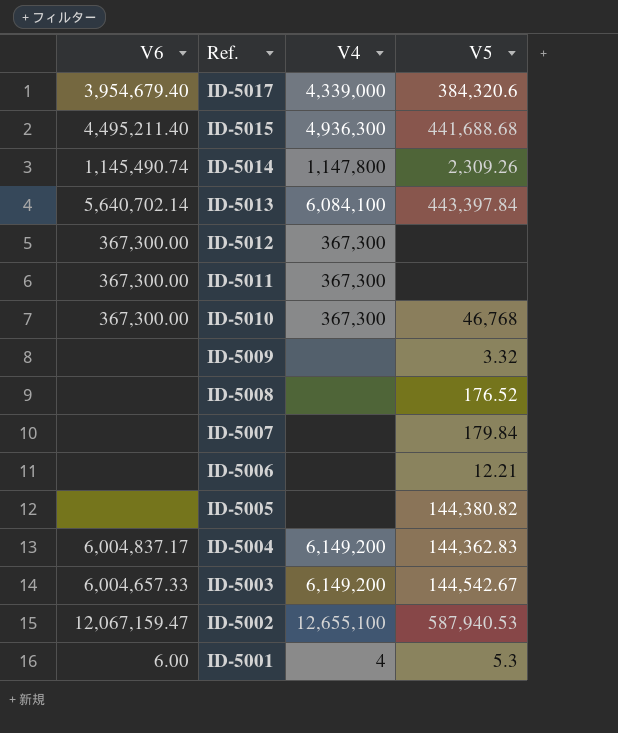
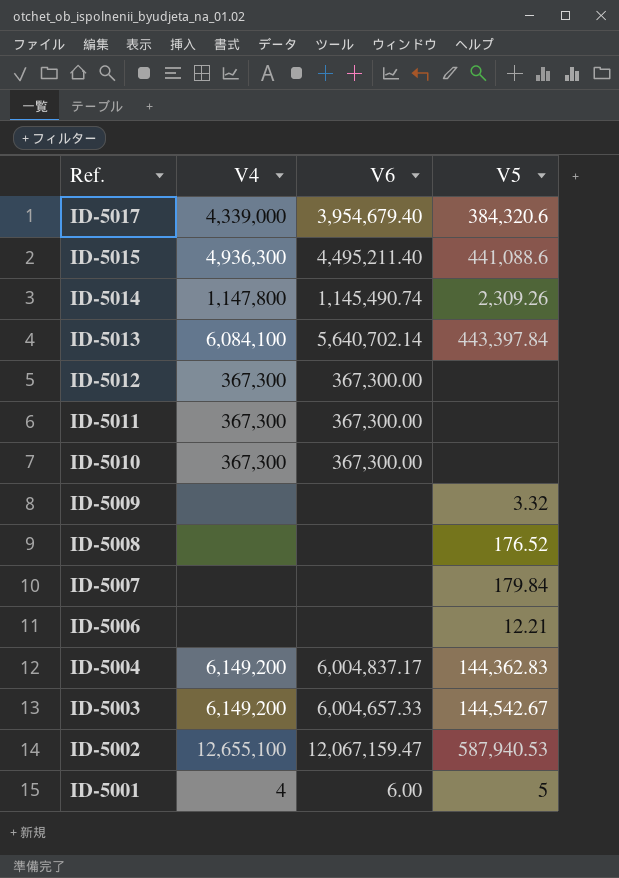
column V6 | position: 1 -> 3
row ID-5005: none | none | 144,380.82 -> none
ID-5015 | V5: 441,688.68 -> 441,088.6
ID-5010 | V5: 46,768 -> none
ID-5001 | V5: 5.3 -> 5

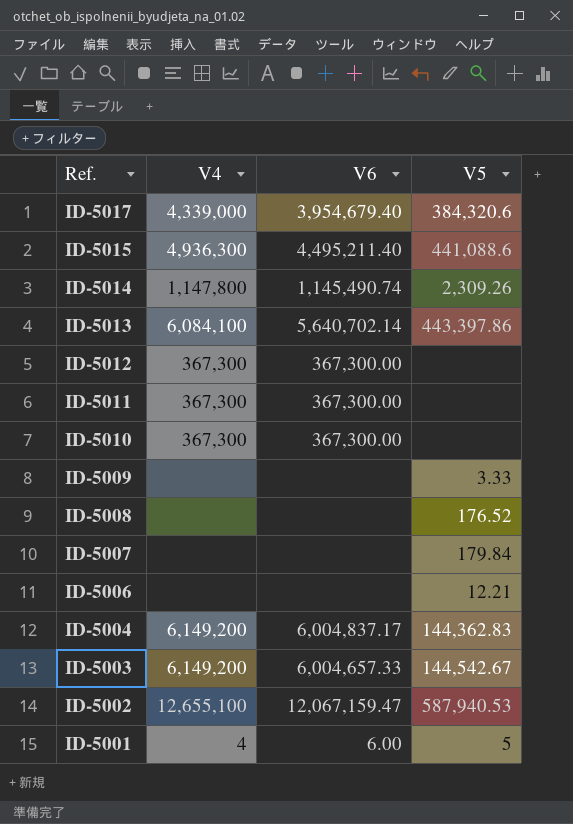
ID-5013 | V5: 443,397.84 -> 443,397.86
ID-5009 | V5: 3.32 -> 3.33

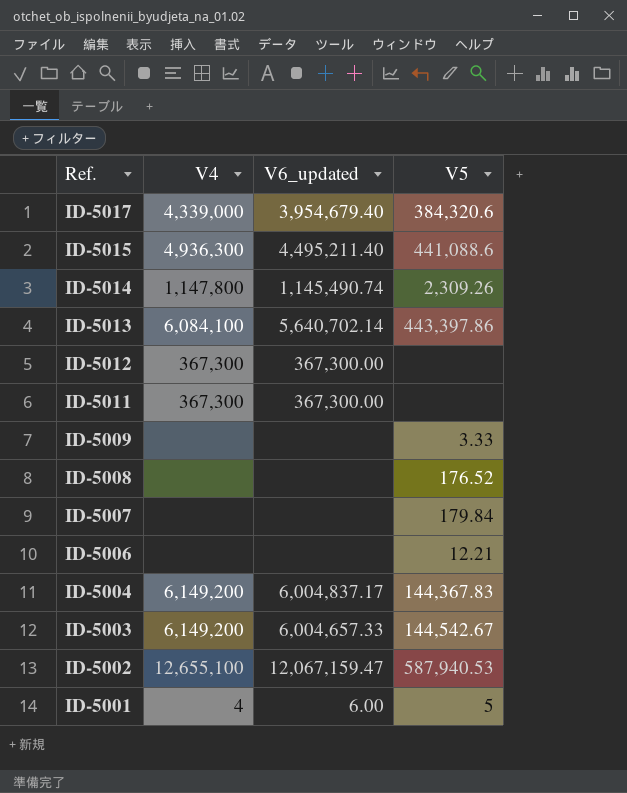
column name: V6 -> V6_updated
row ID-5010: 367,300 | 367,300.00 | none -> none
ID-5004 | V5: 144,362.83 -> 144,367.83

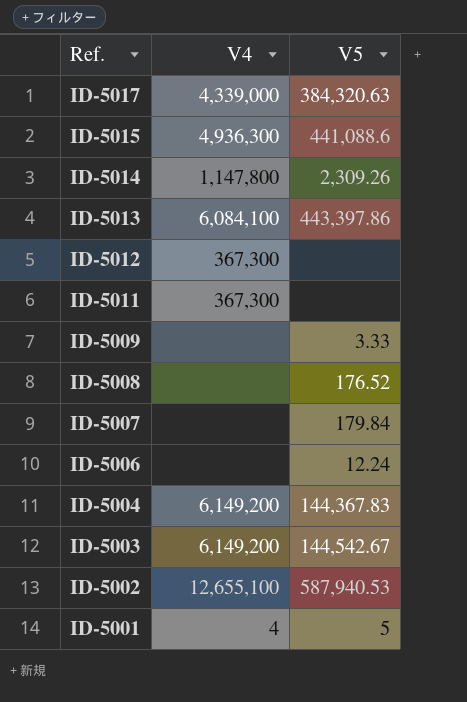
column V6_updated | position: 3 -> none
ID-5017 | V5: 384,320.6 -> 384,320.63
ID-5006 | V5: 12.21 -> 12.24

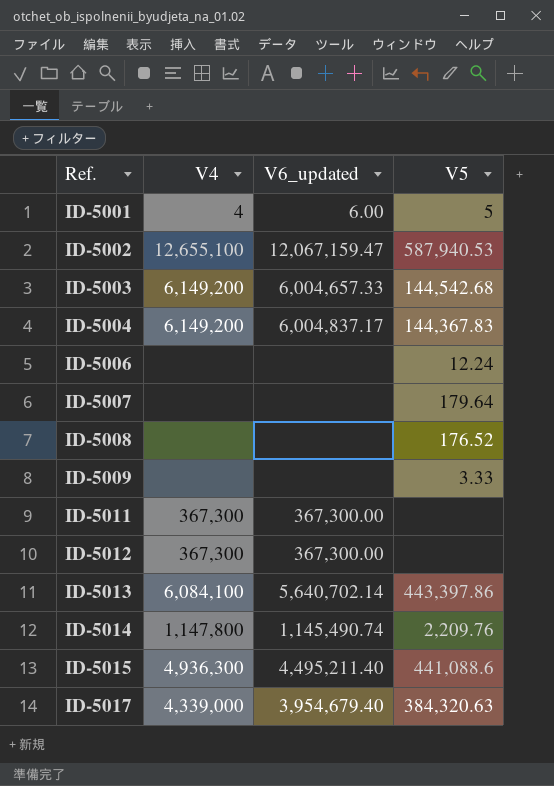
row order: Ref. descending -> Ref. ascending
column V6_updated | position: none -> 3
ID-5003 | V5: 144,542.67 -> 144,542.68
ID-5007 | V5: 179.84 -> 179.64
ID-5014 | V5: 2,309.26 -> 2,209.76

